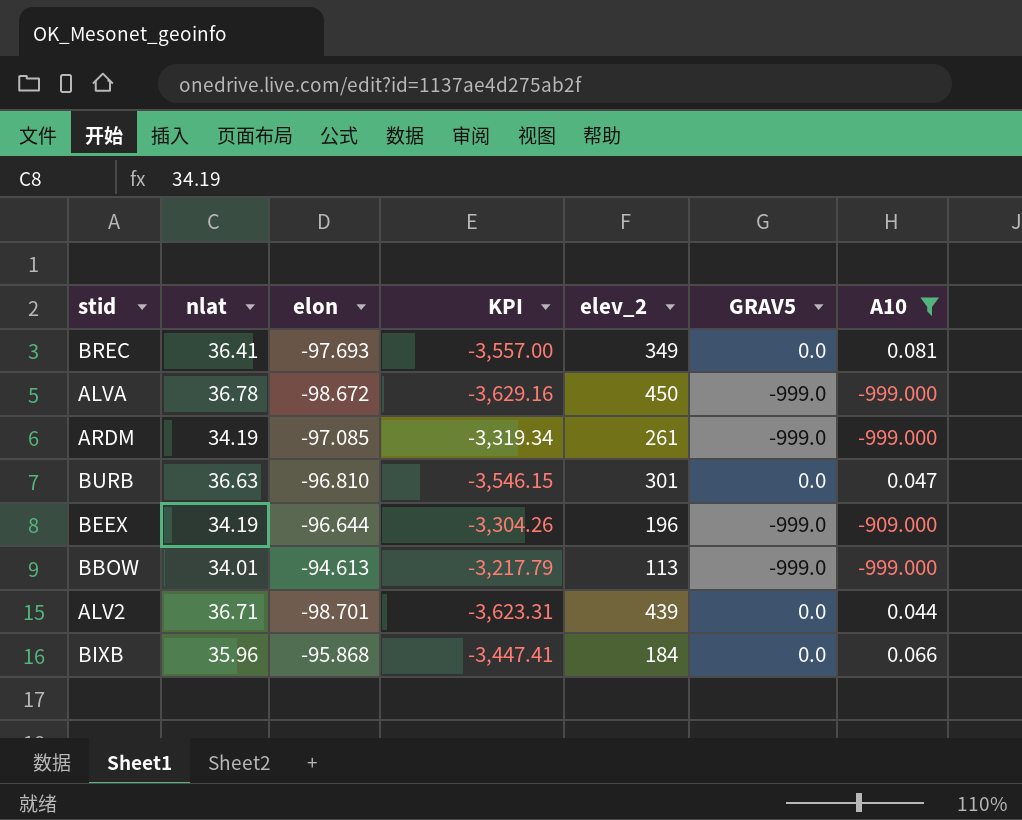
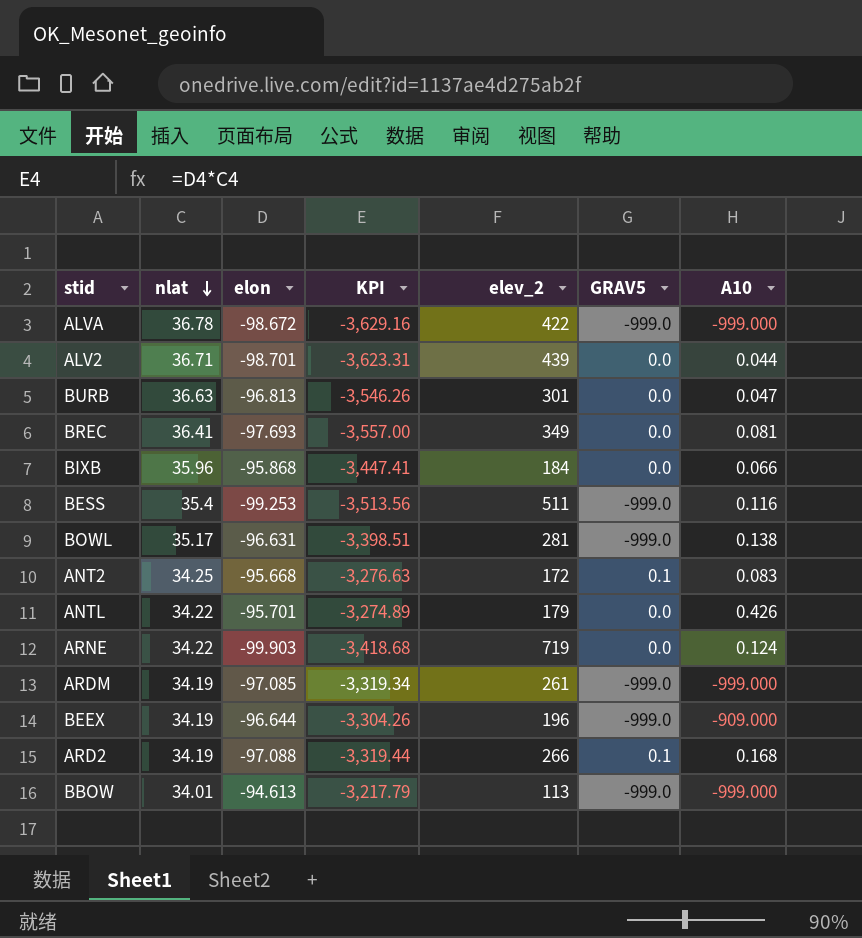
filter: A10 <= 0.081 -> none
row order: none -> nlat descending
ALVA | elev_2: 450 -> 422
BURB | elon: -96.810 -> -96.813
BURB | KPI: -3,546.15 -> -3,546.26

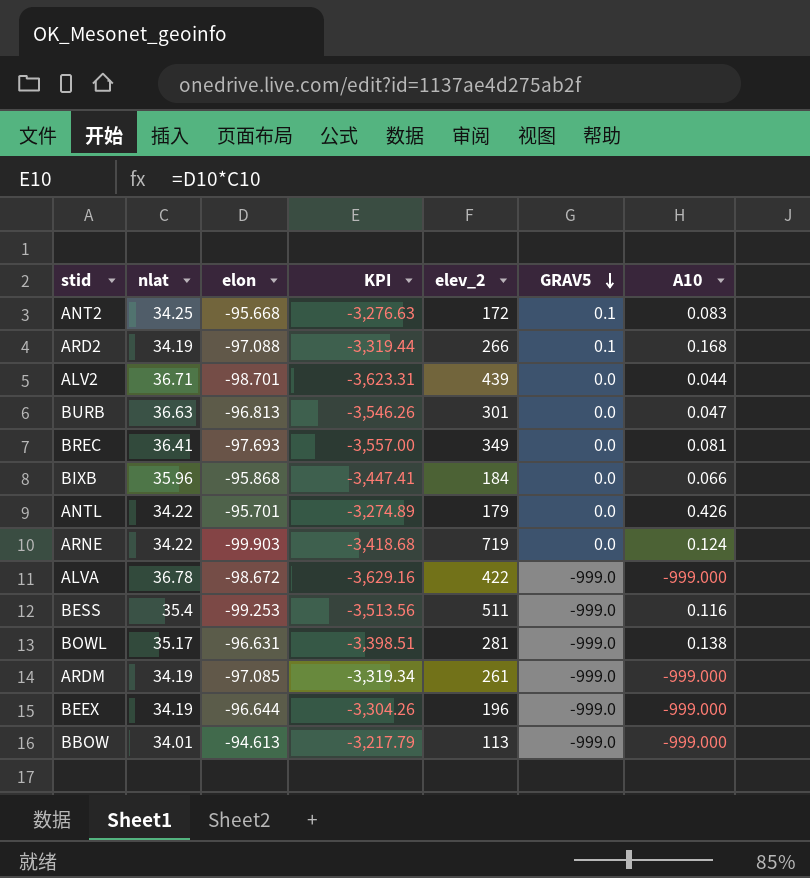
row order: nlat descending -> GRAV5 descending
BEEX | A10: -909.000 -> -999.000

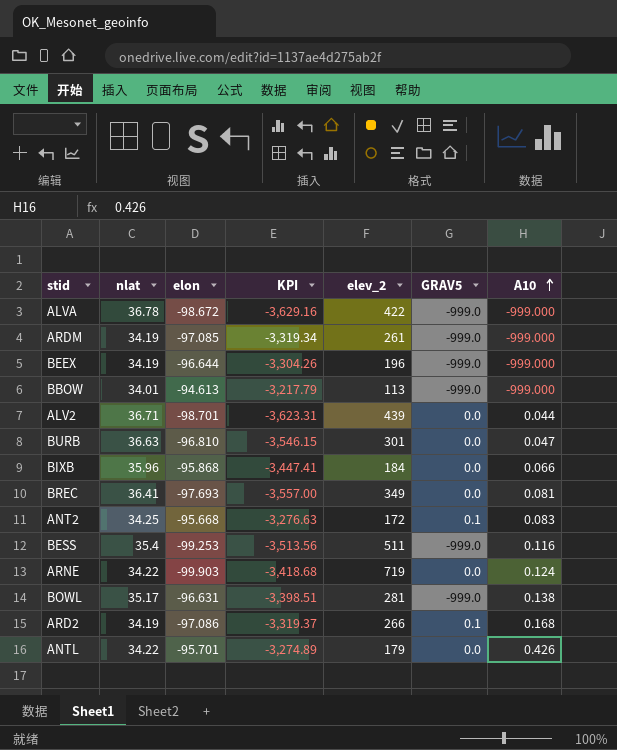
row order: GRAV5 descending -> A10 ascending
BURB | elon: -96.813 -> -96.810
BURB | KPI: -3,546.26 -> -3,546.15
ARD2 | elon: -97.088 -> -97.086
ARD2 | KPI: -3,319.44 -> -3,319.37

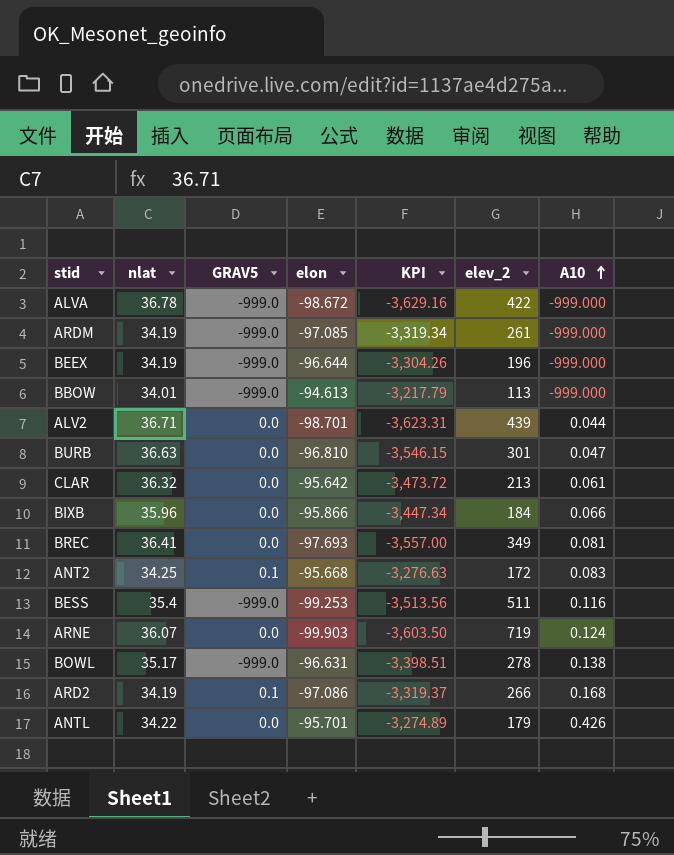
column GRAV5 | position: 6 -> 3
row CLAR: none -> 36.32 | 0.0 | -95.642 | -3,473.72 | 213 | 0.061
BIXB | elon: -95.868 -> -95.866
BIXB | KPI: -3,447.41 -> -3,447.34
ARNE | nlat: 34.22 -> 36.07
ARNE | KPI: -3,418.68 -> -3,603.50
BOWL | elev_2: 281 -> 278

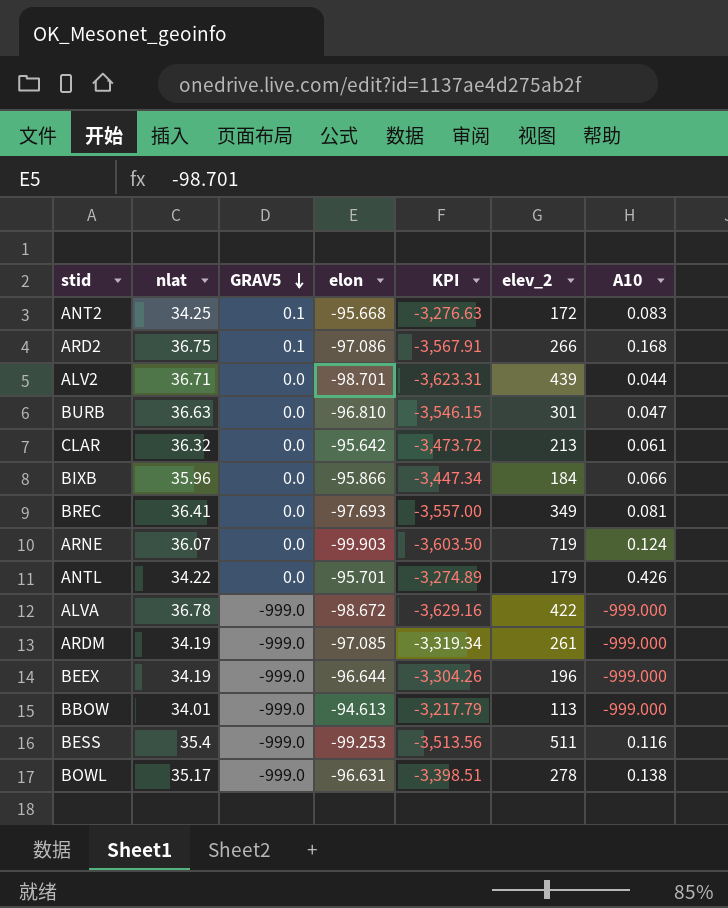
row order: A10 ascending -> GRAV5 descending
ARD2 | nlat: 34.19 -> 36.75
ARD2 | KPI: -3,319.37 -> -3,567.91

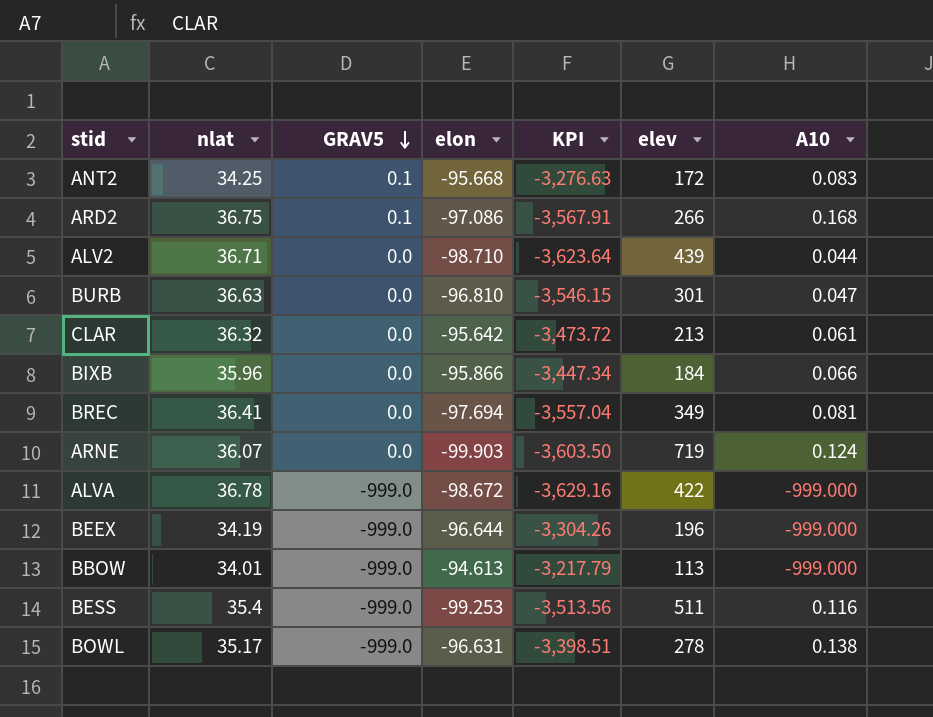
column name: elev_2 -> elev
row ANTL: 34.22 | 0.0 | -95.701 | -3,274.89 | 179 | 0.426 -> none
row ARDM: 34.19 | -999.0 | -97.085 | -3,319.34 | 261 | -999.000 -> none
ALV2 | elon: -98.701 -> -98.710
ALV2 | KPI: -3,623.31 -> -3,623.64
BREC | elon: -97.693 -> -97.694
BREC | KPI: -3,557.00 -> -3,557.04

